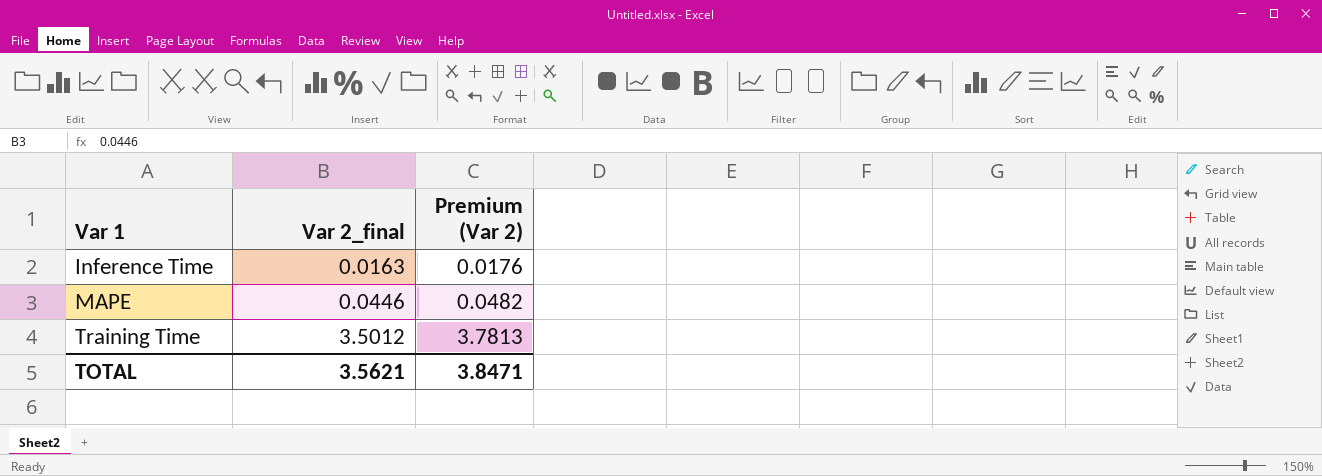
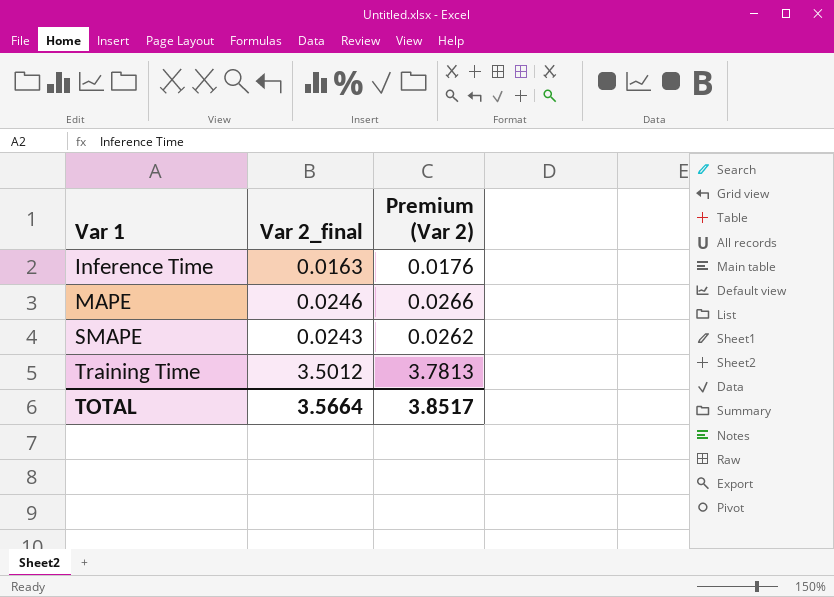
MAPE | Var 2_final: 0.0446 -> 0.0246
MAPE | Premium (Var 2): 0.0482 -> 0.0266
row SMAPE: none -> 0.0243 | 0.0262
TOTAL | Var 2_final: 3.5621 -> 3.5664
TOTAL | Premium (Var 2): 3.8471 -> 3.8517

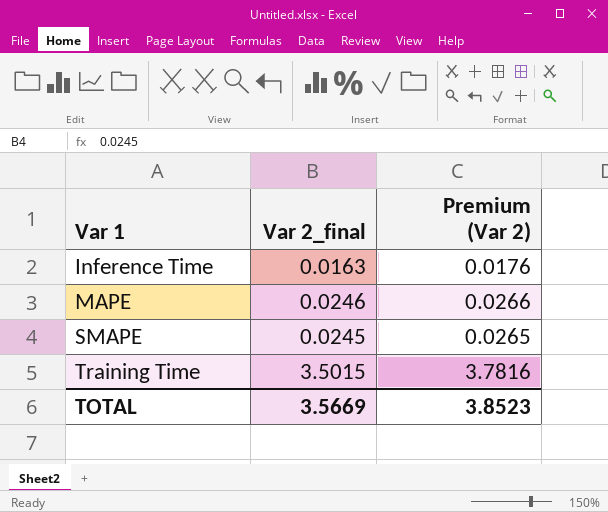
SMAPE | Var 2_final: 0.0243 -> 0.0245
SMAPE | Premium (Var 2): 0.0262 -> 0.0265
Training Time | Var 2_final: 3.5012 -> 3.5015
Training Time | Premium (Var 2): 3.7813 -> 3.7816
TOTAL | Var 2_final: 3.5664 -> 3.5669
TOTAL | Premium (Var 2): 3.8517 -> 3.8523

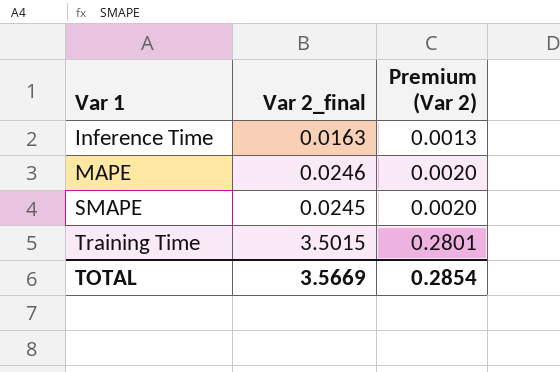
column Premium (Var 2) | formula: [Var 2_final] * 1.08 -> [Var 2_final] * 0.08
TOTAL | Premium (Var 2): 3.8523 -> 0.2854

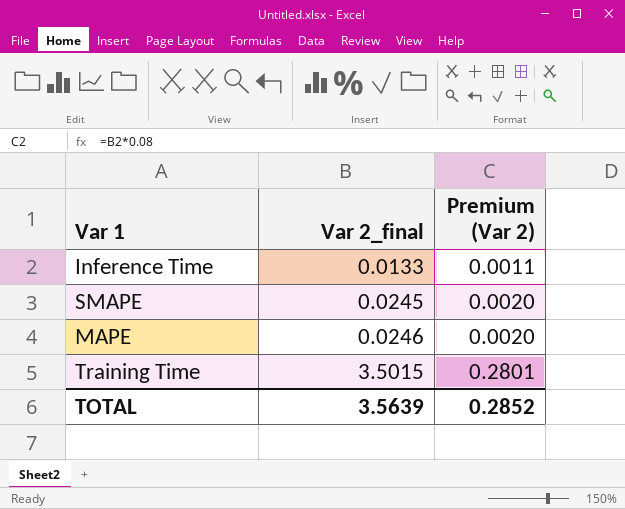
row order: Var 1 ascending -> Var 2_final ascending
Inference Time | Var 2_final: 0.0163 -> 0.0133
Inference Time | Premium (Var 2): 0.0013 -> 0.0011
TOTAL | Var 2_final: 3.5669 -> 3.5639
TOTAL | Premium (Var 2): 0.2854 -> 0.2852

